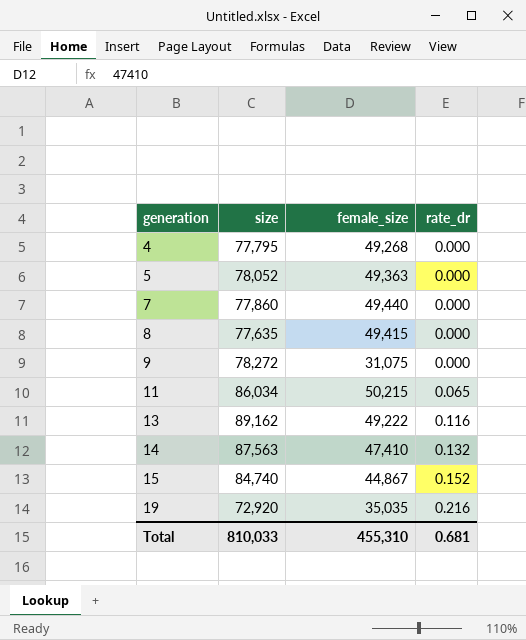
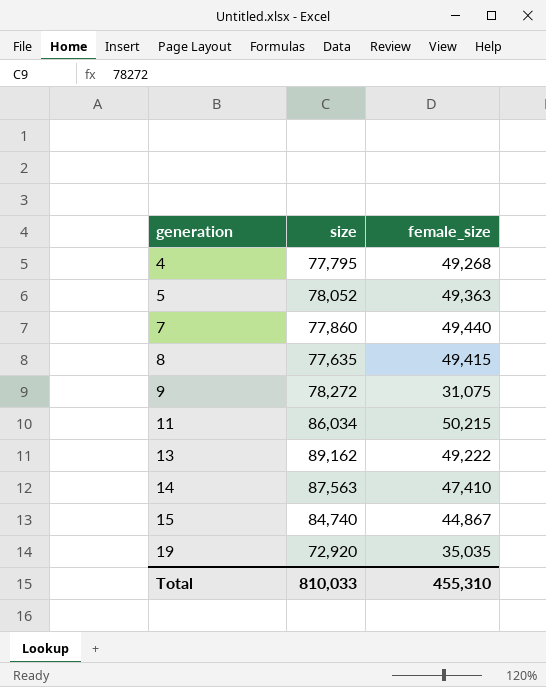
column rate_dr | position: 4 -> none

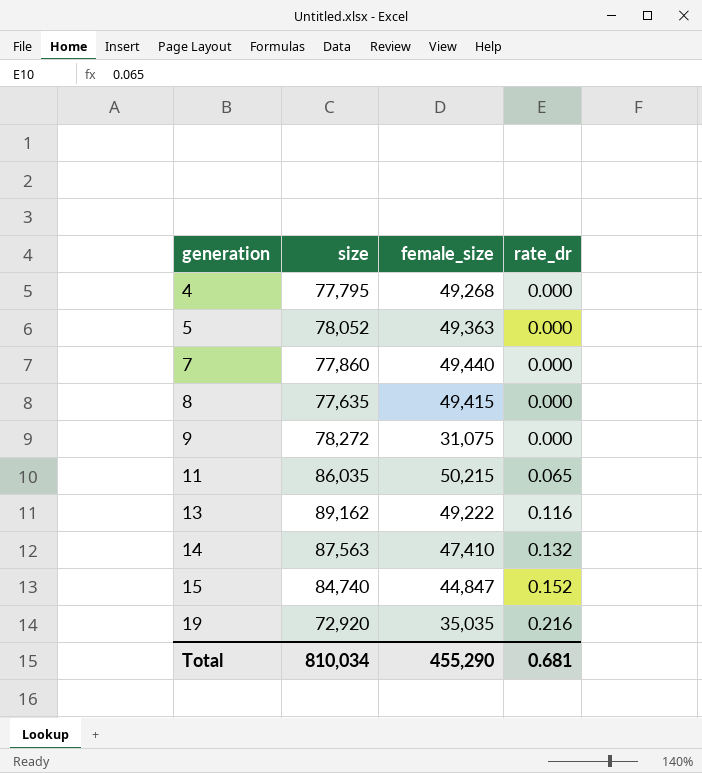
column rate_dr | position: none -> 4
11 | size: 86,034 -> 86,035
15 | female_size: 44,867 -> 44,847
Total | size: 810,033 -> 810,034
Total | female_size: 455,310 -> 455,290

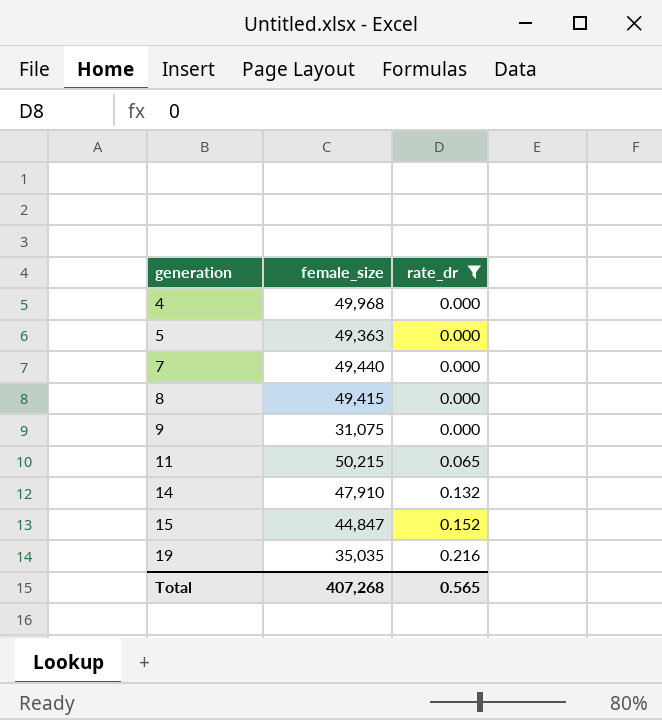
filter: none -> rate_dr != 0.116
column size | position: 2 -> none
4 | female_size: 49,268 -> 49,968
14 | female_size: 47,410 -> 47,910
Total | female_size: 455,290 -> 407,268
Total | rate_dr: 0.681 -> 0.565

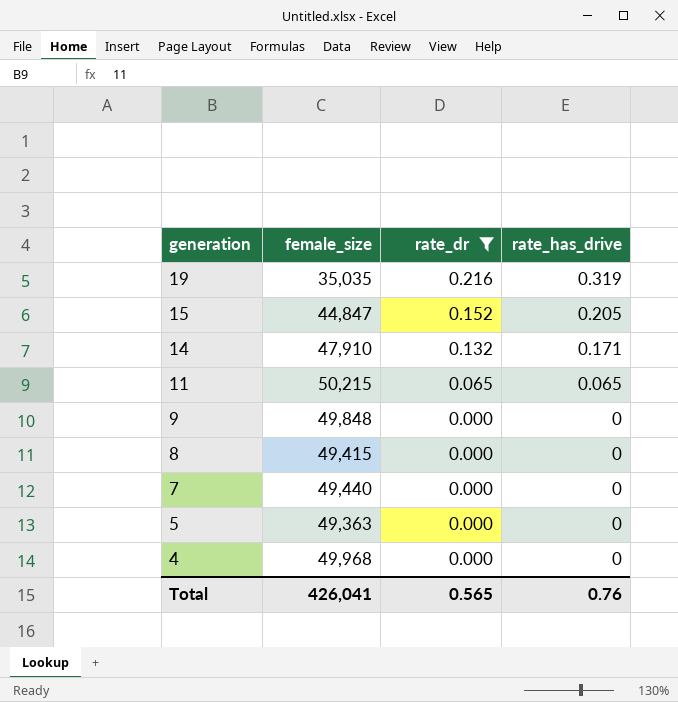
row order: generation ascending -> generation descending
column rate_has_drive | position: none -> 4
9 | female_size: 31,075 -> 49,848
Total | female_size: 407,268 -> 426,041

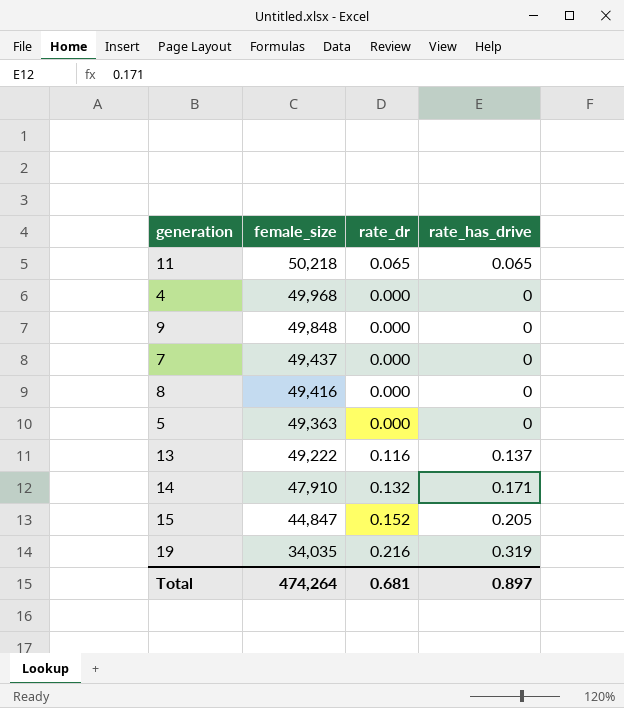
filter: rate_dr != 0.116 -> none
row order: generation descending -> female_size descending
11 | female_size: 50,215 -> 50,218
7 | female_size: 49,440 -> 49,437
8 | female_size: 49,415 -> 49,416
19 | female_size: 35,035 -> 34,035
Total | female_size: 426,041 -> 474,264
Total | rate_dr: 0.565 -> 0.681
Total | rate_has_drive: 0.76 -> 0.897

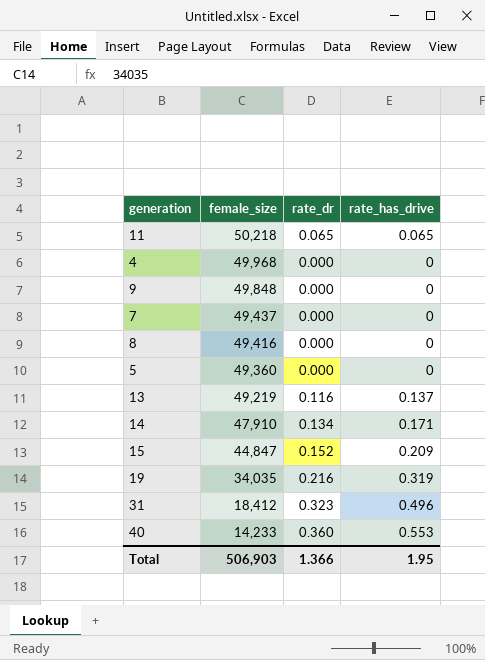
5 | female_size: 49,363 -> 49,360
13 | female_size: 49,222 -> 49,219
14 | rate_dr: 0.132 -> 0.134
15 | rate_has_drive: 0.205 -> 0.209
row 31: none -> 18,412 | 0.323 | 0.496
row 40: none -> 14,233 | 0.360 | 0.553
Total | female_size: 474,264 -> 506,903
Total | rate_dr: 0.681 -> 1.366
Total | rate_has_drive: 0.897 -> 1.95

